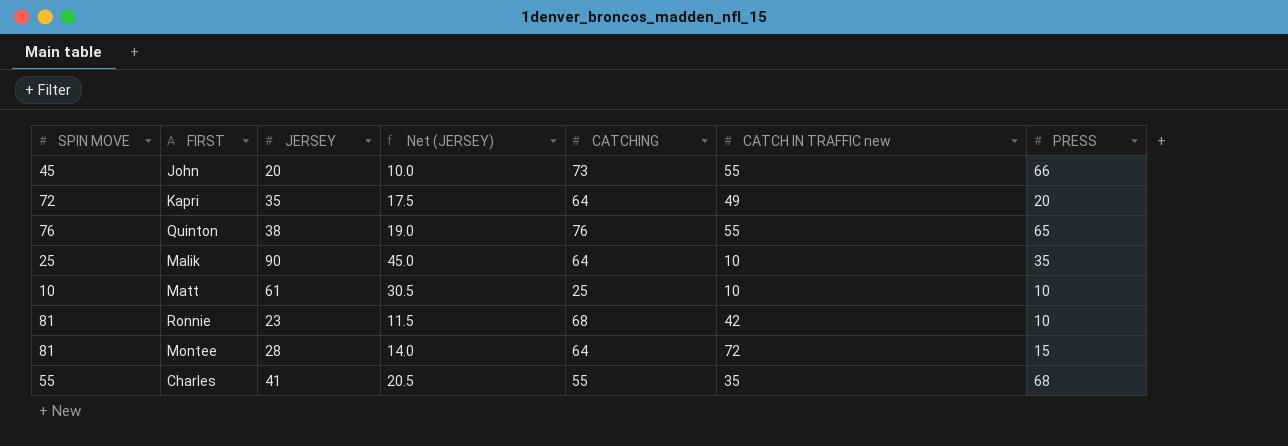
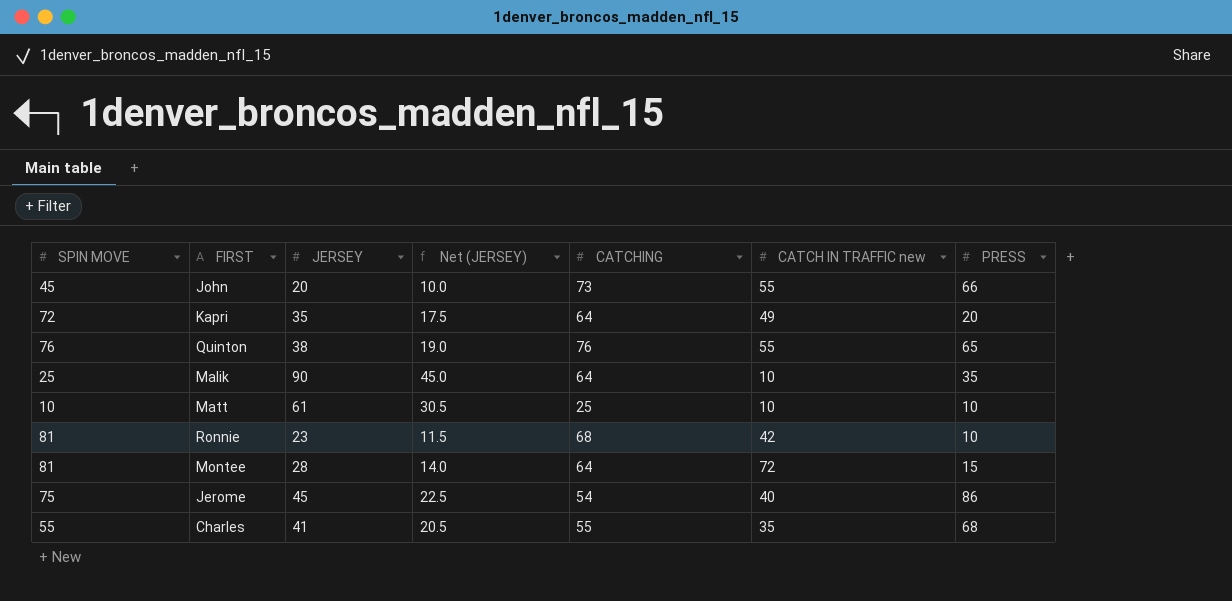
row Jerome: none -> 75 | 45 | 22.5 | 54 | 40 | 86

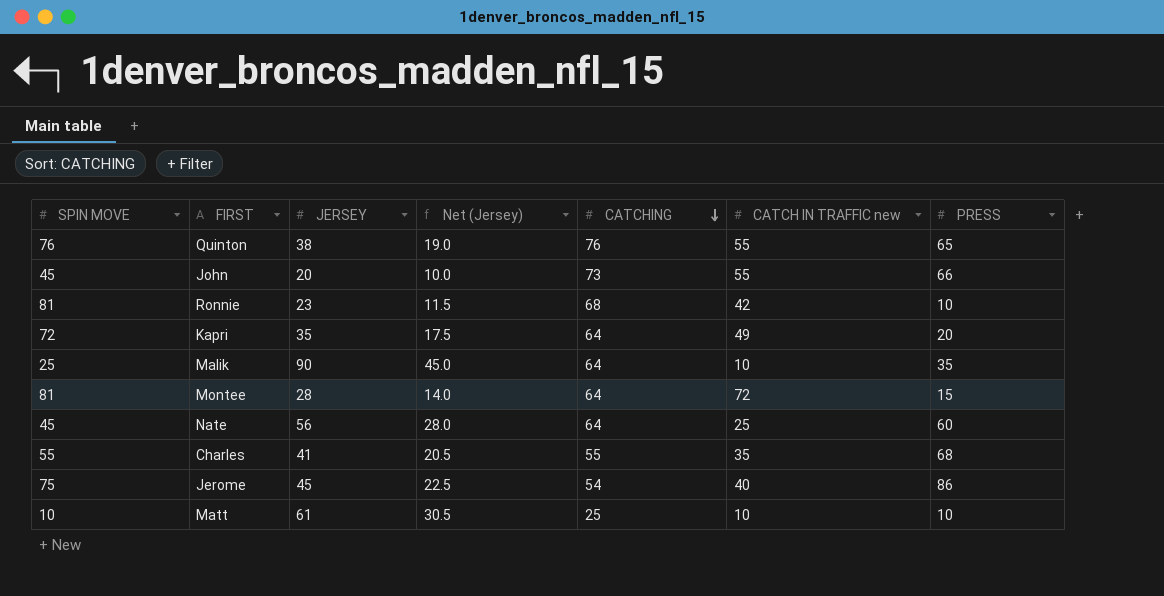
row order: none -> CATCHING descending
column name: Net (JERSEY) -> Net (Jersey)
row Nate: none -> 45 | 56 | 28.0 | 64 | 25 | 60

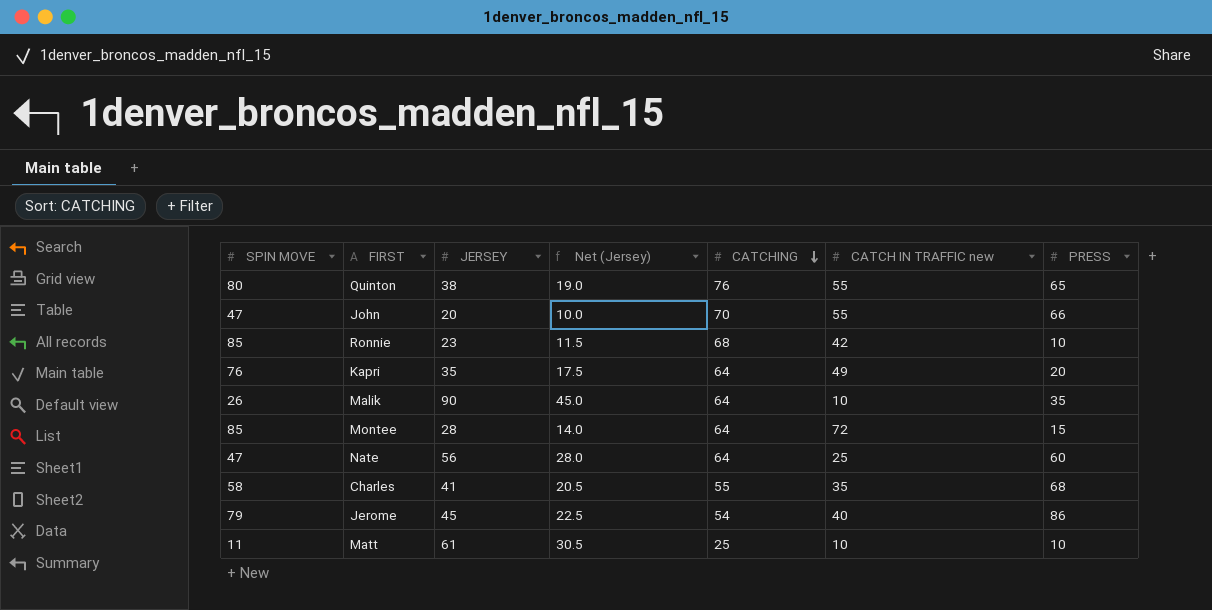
Quinton | SPIN MOVE: 76 -> 80
John | SPIN MOVE: 45 -> 47
John | CATCHING: 73 -> 70
Ronnie | SPIN MOVE: 81 -> 85
Kapri | SPIN MOVE: 72 -> 76
Malik | SPIN MOVE: 25 -> 26
Montee | SPIN MOVE: 81 -> 85
Nate | SPIN MOVE: 45 -> 47
Charles | SPIN MOVE: 55 -> 58
Jerome | SPIN MOVE: 75 -> 79
Matt | SPIN MOVE: 10 -> 11

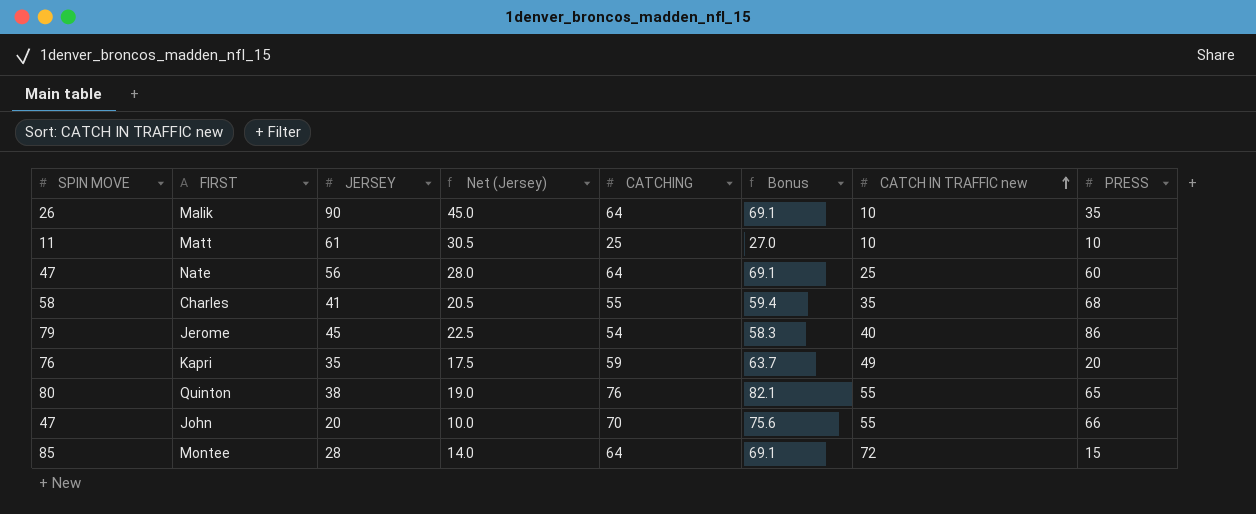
row order: CATCHING descending -> CATCH IN TRAFFIC new ascending
column Bonus | formula: none -> [CATCHING] * 1.08
row Ronnie: 85 | 23 | 11.5 | 68 | 42 | 10 -> none
Kapri | CATCHING: 64 -> 59

